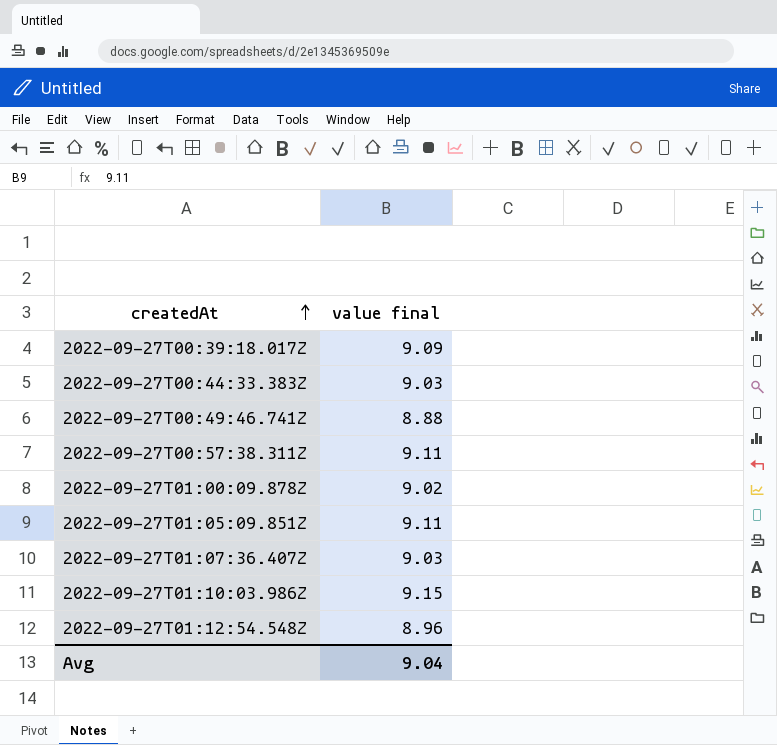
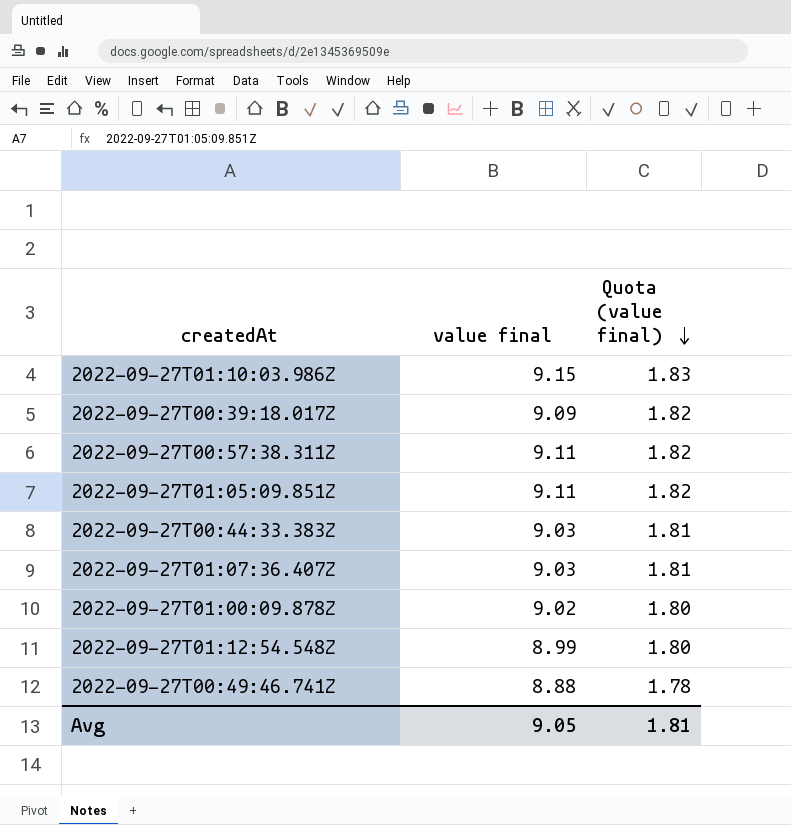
row order: createdAt ascending -> Quota (value final) descending
column Quota (value final) | formula: none -> [value final] * 0.2
2022-09-27T01:12:54.548Z | value final: 8.96 -> 8.99
Avg | value final: 9.04 -> 9.05

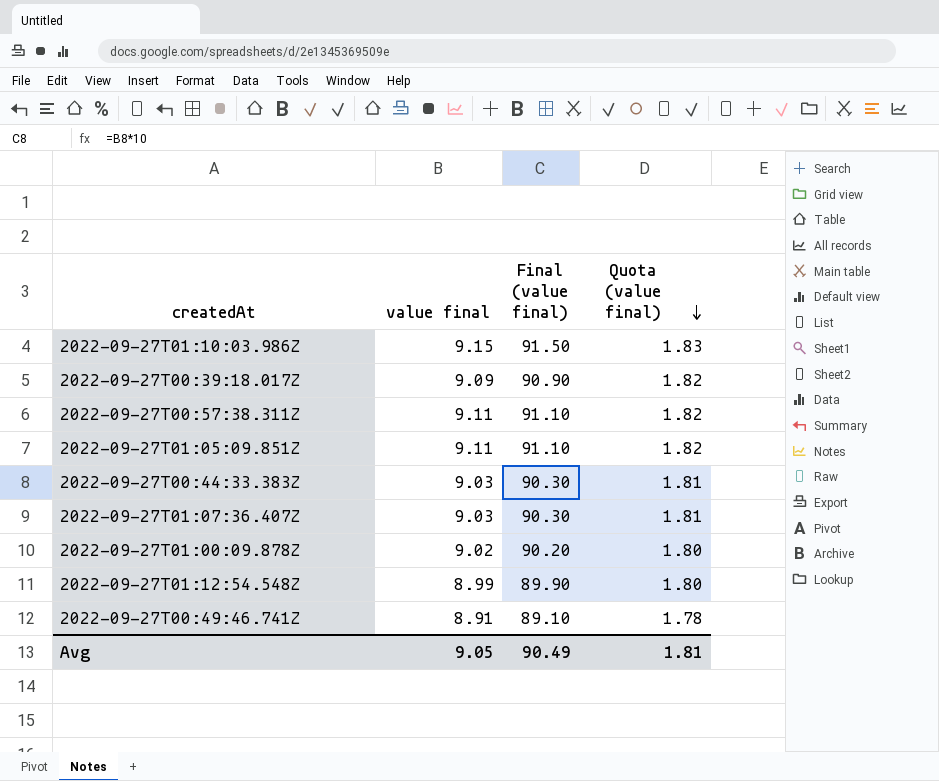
column Final (value final) | formula: none -> [value final] * 10
2022-09-27T00:49:46.741Z | value final: 8.88 -> 8.91

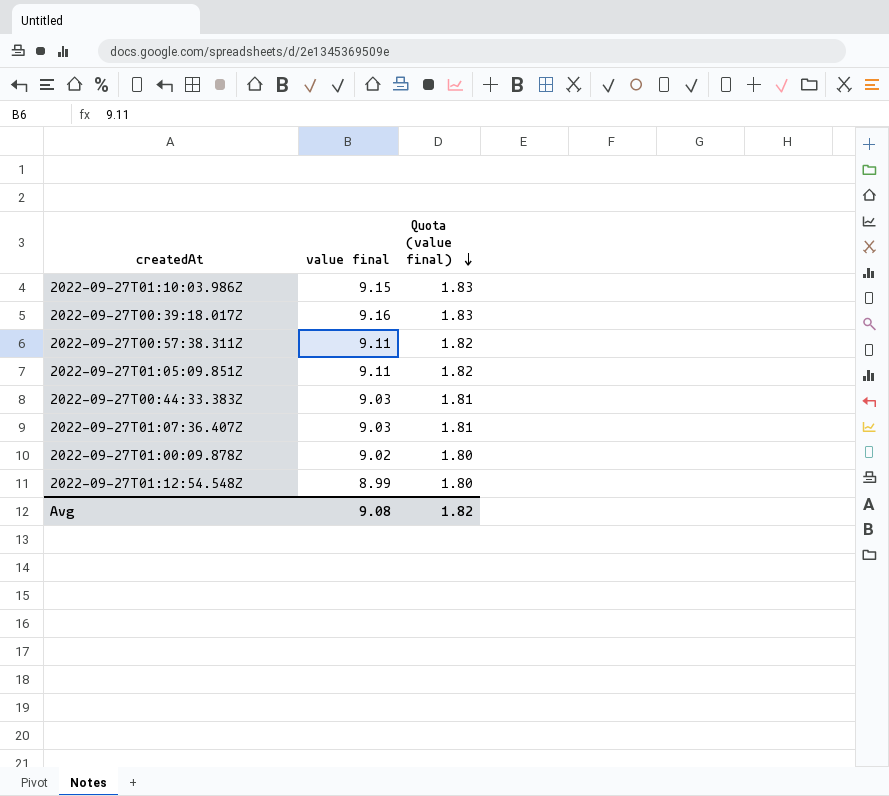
column Final (value final) | formula: [value final] * 10 -> none
row 2022-09-27T00:49:46.741Z: 8.91 | 89.10 | 1.78 -> none
2022-09-27T00:39:18.017Z | value final: 9.09 -> 9.16
2022-09-27T00:39:18.017Z | Quota (value final): 1.82 -> 1.83
Avg | value final: 9.05 -> 9.08
Avg | Quota (value final): 1.81 -> 1.82

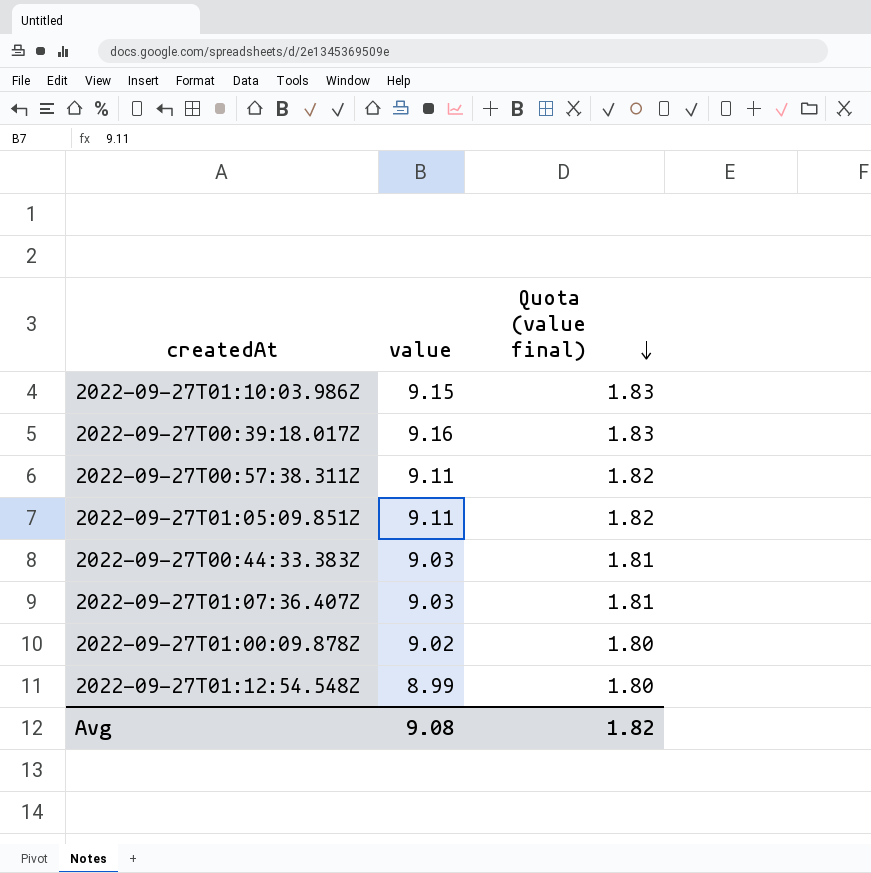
column name: value final -> value

